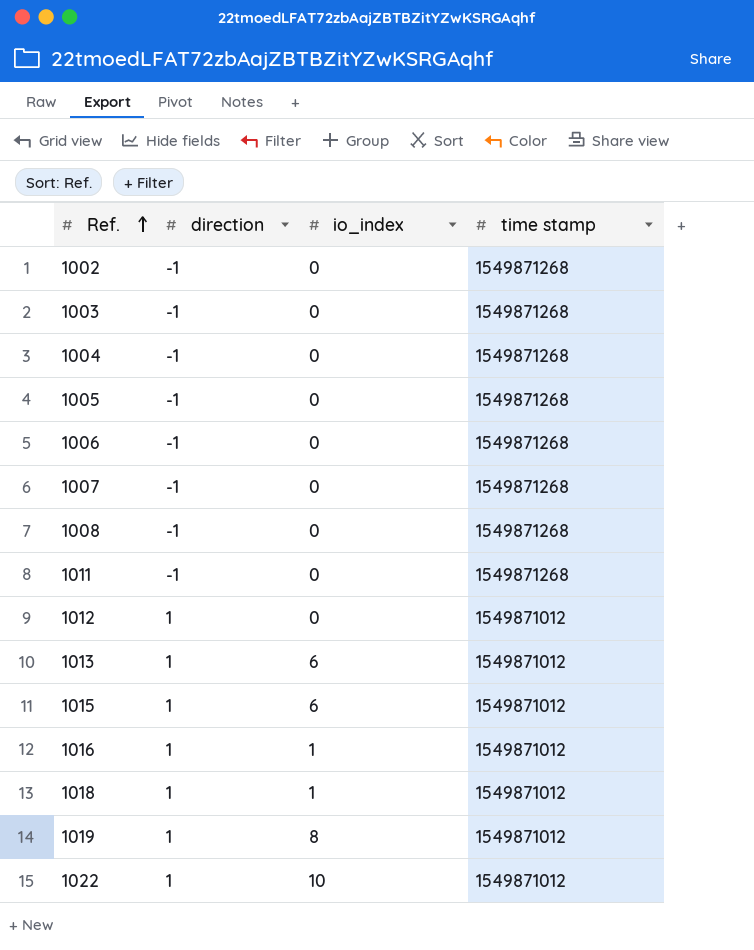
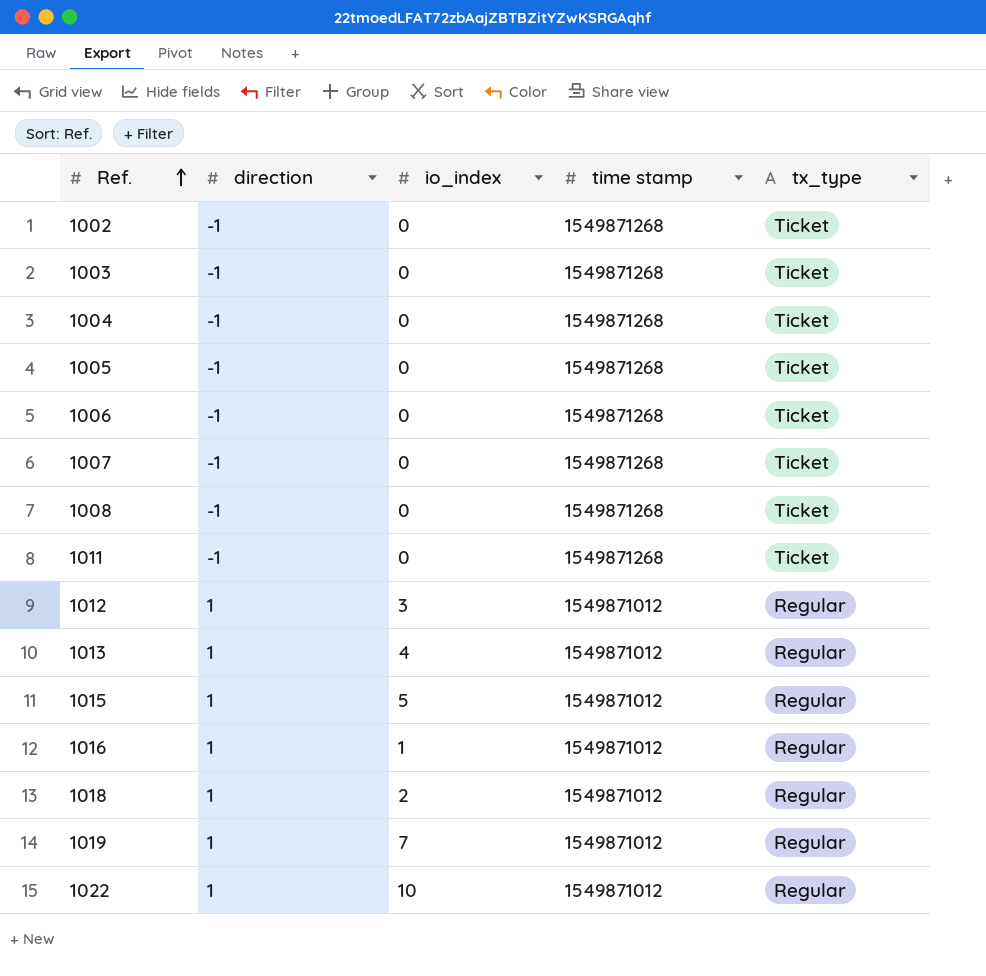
column tx_type | position: none -> 5
1012 | io_index: 0 -> 3
1013 | io_index: 6 -> 4
1015 | io_index: 6 -> 5
1018 | io_index: 1 -> 2
1019 | io_index: 8 -> 7

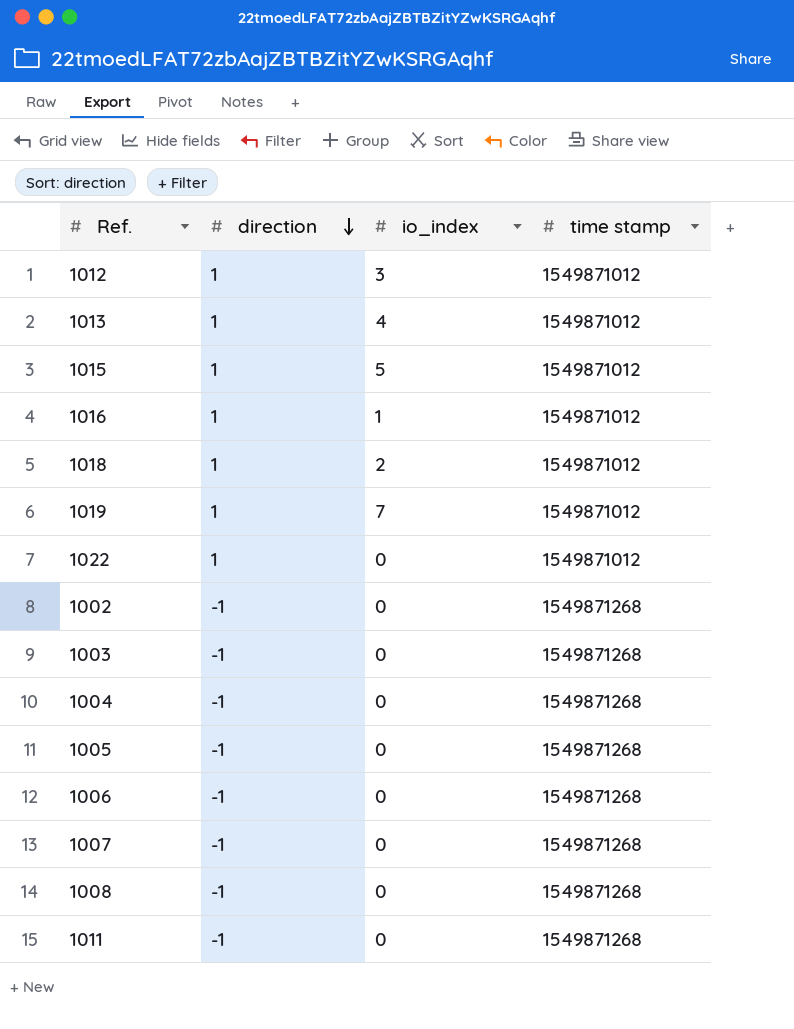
row order: Ref. ascending -> direction descending
column tx_type | position: 5 -> none
1022 | io_index: 10 -> 0

